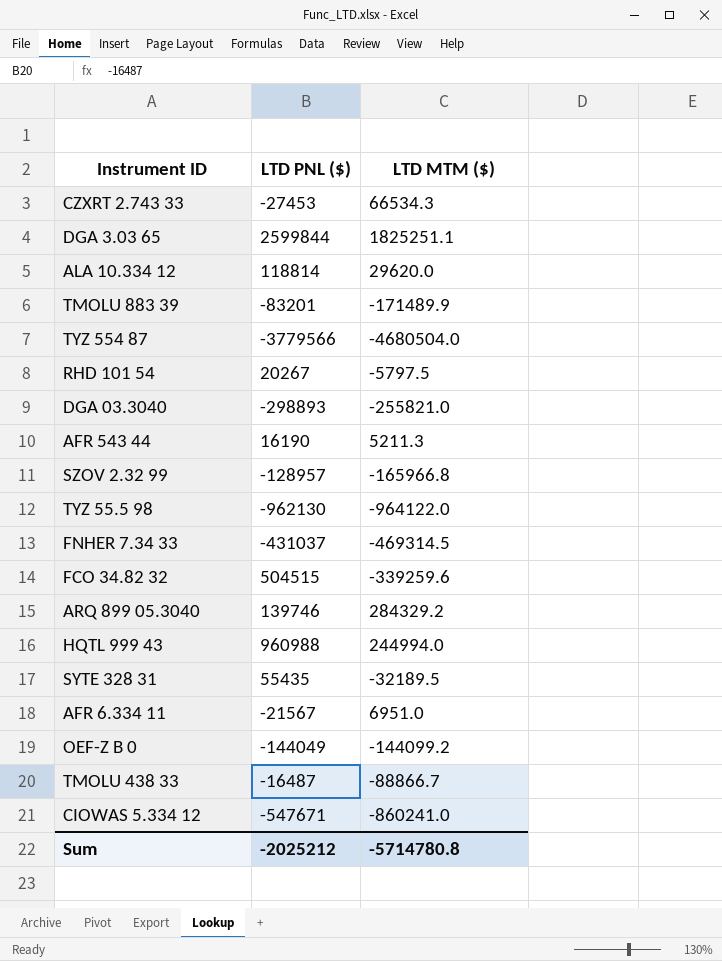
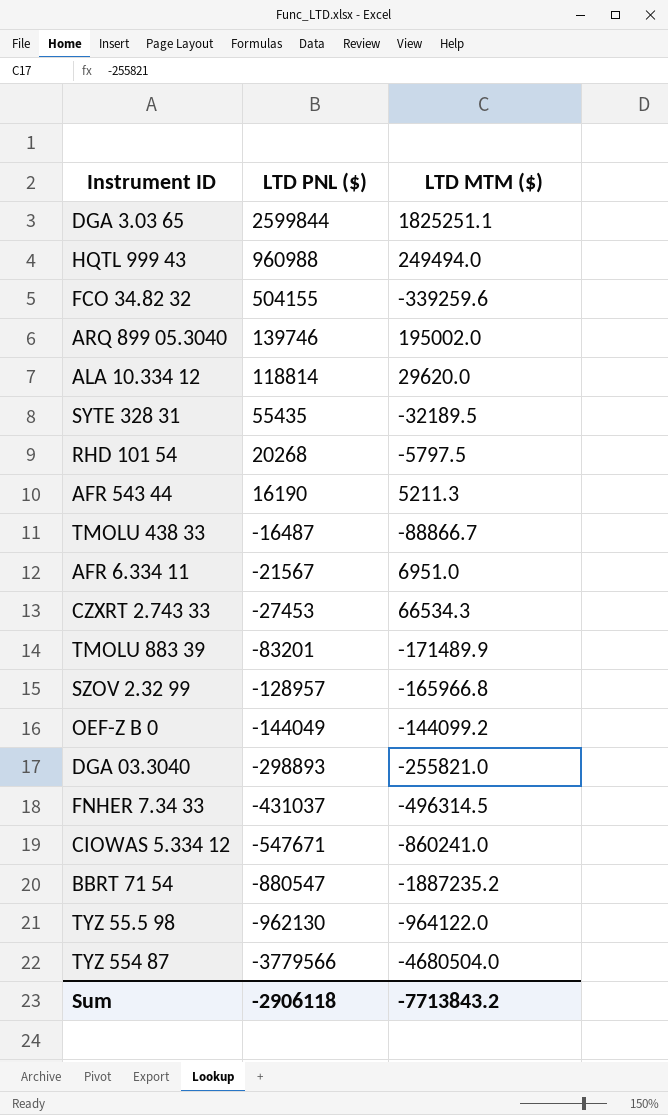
row order: none -> LTD PNL ($) descending
HQTL 999 43 | LTD MTM ($): 244994.0 -> 249494.0
FCO 34.82 32 | LTD PNL ($): 504515 -> 504155
ARQ 899 05.3040 | LTD MTM ($): 284329.2 -> 195002.0
RHD 101 54 | LTD PNL ($): 20267 -> 20268
FNHER 7.34 33 | LTD MTM ($): -469314.5 -> -496314.5
row BBRT 71 54: none -> -880547 | -1887235.2
Sum | LTD PNL ($): -2025212 -> -2906118
Sum | LTD MTM ($): -5714780.8 -> -7713843.2

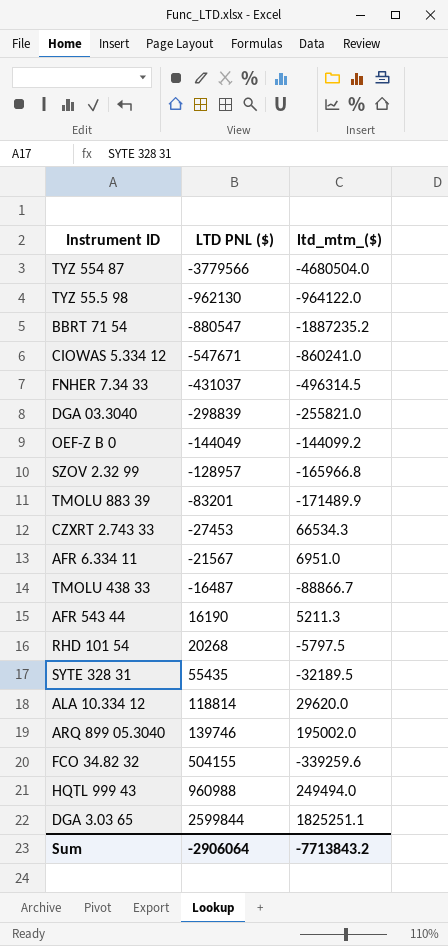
row order: LTD PNL ($) descending -> LTD PNL ($) ascending
column name: LTD MTM ($) -> ltd_mtm_($)
DGA 03.3040 | LTD PNL ($): -298893 -> -298839
Sum | LTD PNL ($): -2906118 -> -2906064

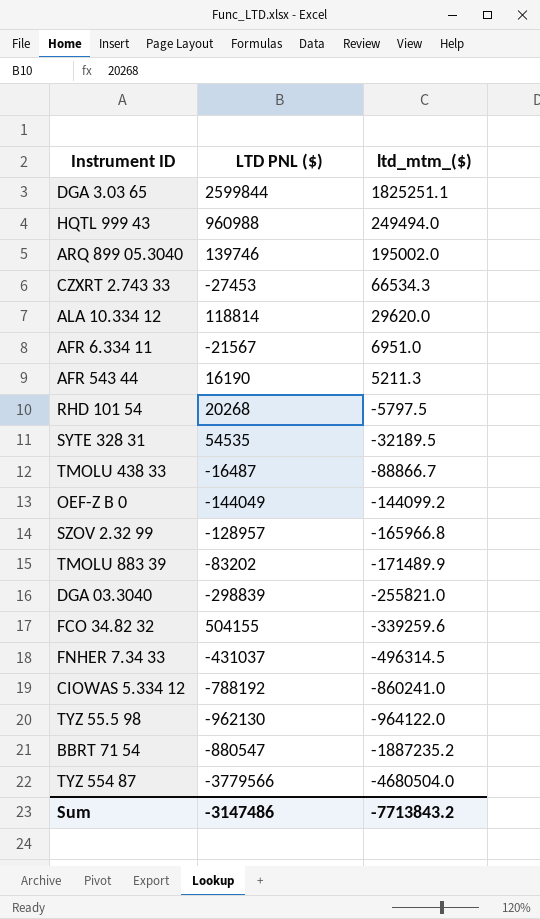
row order: LTD PNL ($) ascending -> ltd_mtm_($) descending
SYTE 328 31 | LTD PNL ($): 55435 -> 54535
TMOLU 883 39 | LTD PNL ($): -83201 -> -83202
CIOWAS 5.334 12 | LTD PNL ($): -547671 -> -788192
Sum | LTD PNL ($): -2906064 -> -3147486

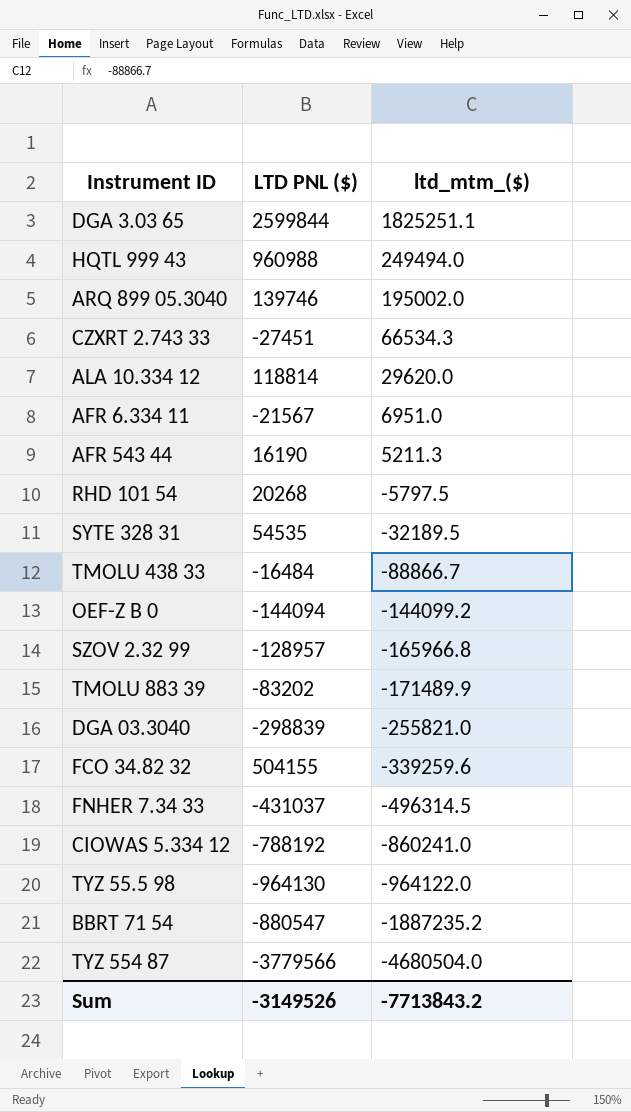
CZXRT 2.743 33 | LTD PNL ($): -27453 -> -27451
TMOLU 438 33 | LTD PNL ($): -16487 -> -16484
OEF-Z B 0 | LTD PNL ($): -144049 -> -144094
TYZ 55.5 98 | LTD PNL ($): -962130 -> -964130
Sum | LTD PNL ($): -3147486 -> -3149526

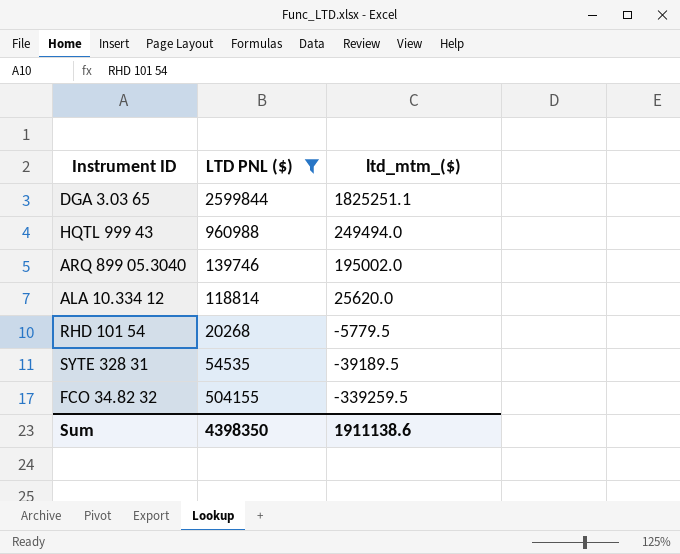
filter: none -> LTD PNL ($) >= 20268
ALA 10.334 12 | ltd_mtm_($): 29620.0 -> 25620.0
RHD 101 54 | ltd_mtm_($): -5797.5 -> -5779.5
SYTE 328 31 | ltd_mtm_($): -32189.5 -> -39189.5
FCO 34.82 32 | ltd_mtm_($): -339259.6 -> -339259.5
Sum | LTD PNL ($): -3149526 -> 4398350
Sum | ltd_mtm_($): -7713843.2 -> 1911138.6

